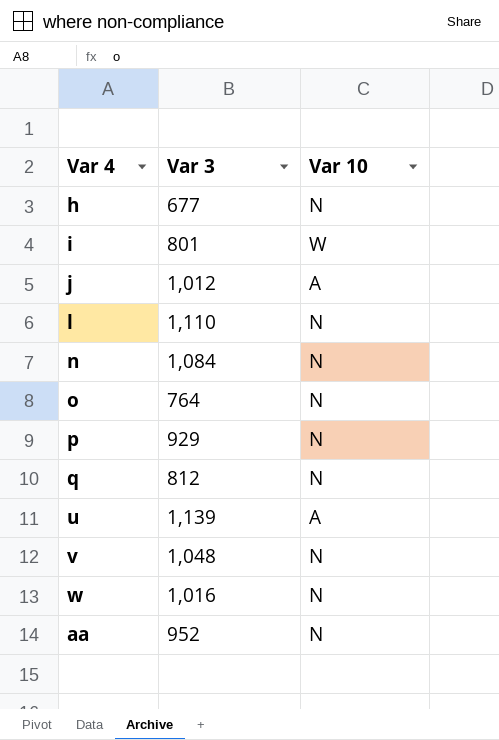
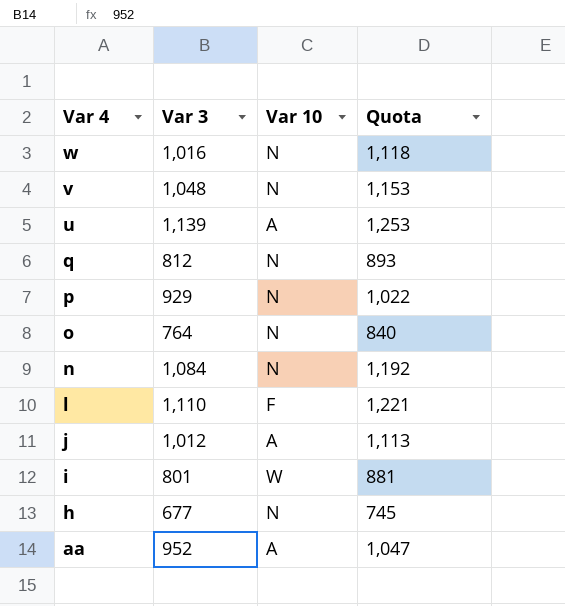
row order: none -> Var 4 descending
column Quota | formula: none -> [Var 3] * 1.1
l | Var 10: N -> F
aa | Var 10: N -> A

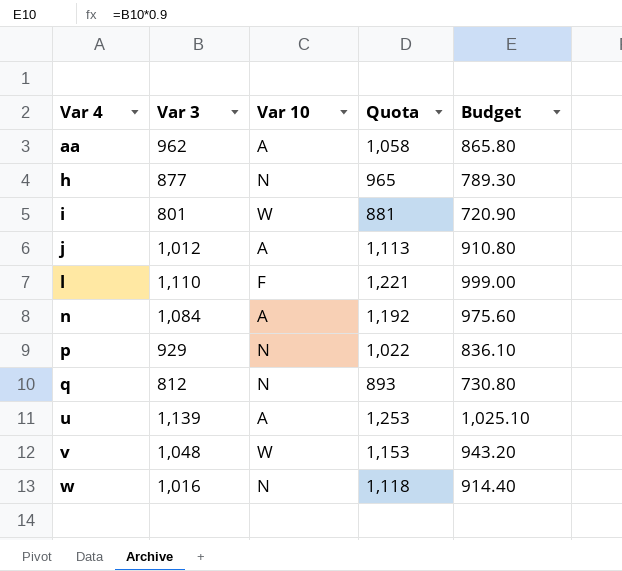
row order: Var 4 descending -> Var 4 ascending
column Budget | formula: none -> [Var 3] * 0.9
row o: 764 | N | 840 -> none
aa | Var 3: 952 -> 962
aa | Quota: 1,047 -> 1,058
h | Var 3: 677 -> 877
h | Quota: 745 -> 965
n | Var 10: N -> A
v | Var 10: N -> W

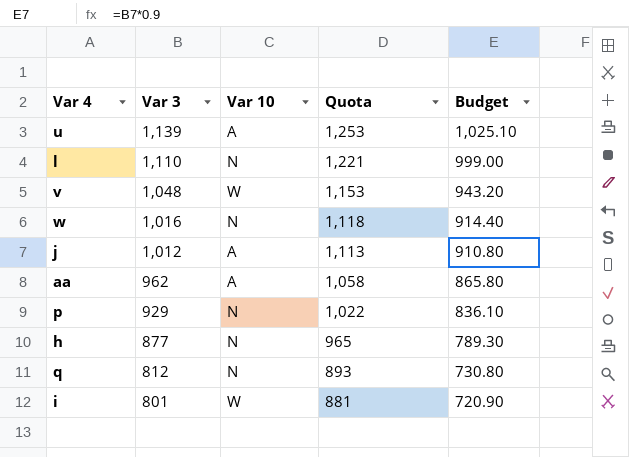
row order: Var 4 ascending -> Var 3 descending
row n: 1,084 | A | 1,192 | 975.60 -> none
l | Var 10: F -> N

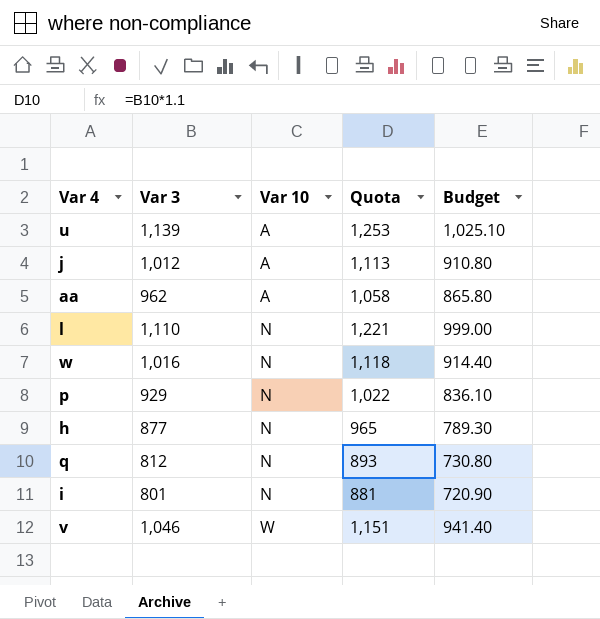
row order: Var 3 descending -> Var 10 ascending
i | Var 10: W -> N
v | Var 3: 1,048 -> 1,046
v | Quota: 1,153 -> 1,151
v | Budget: 943.20 -> 941.40

